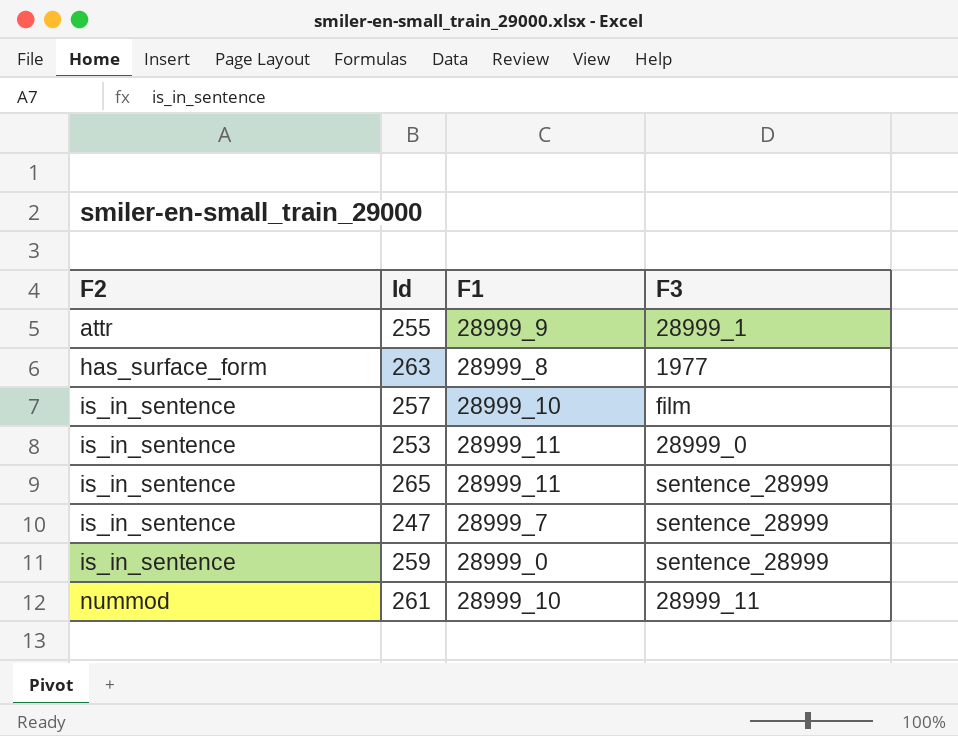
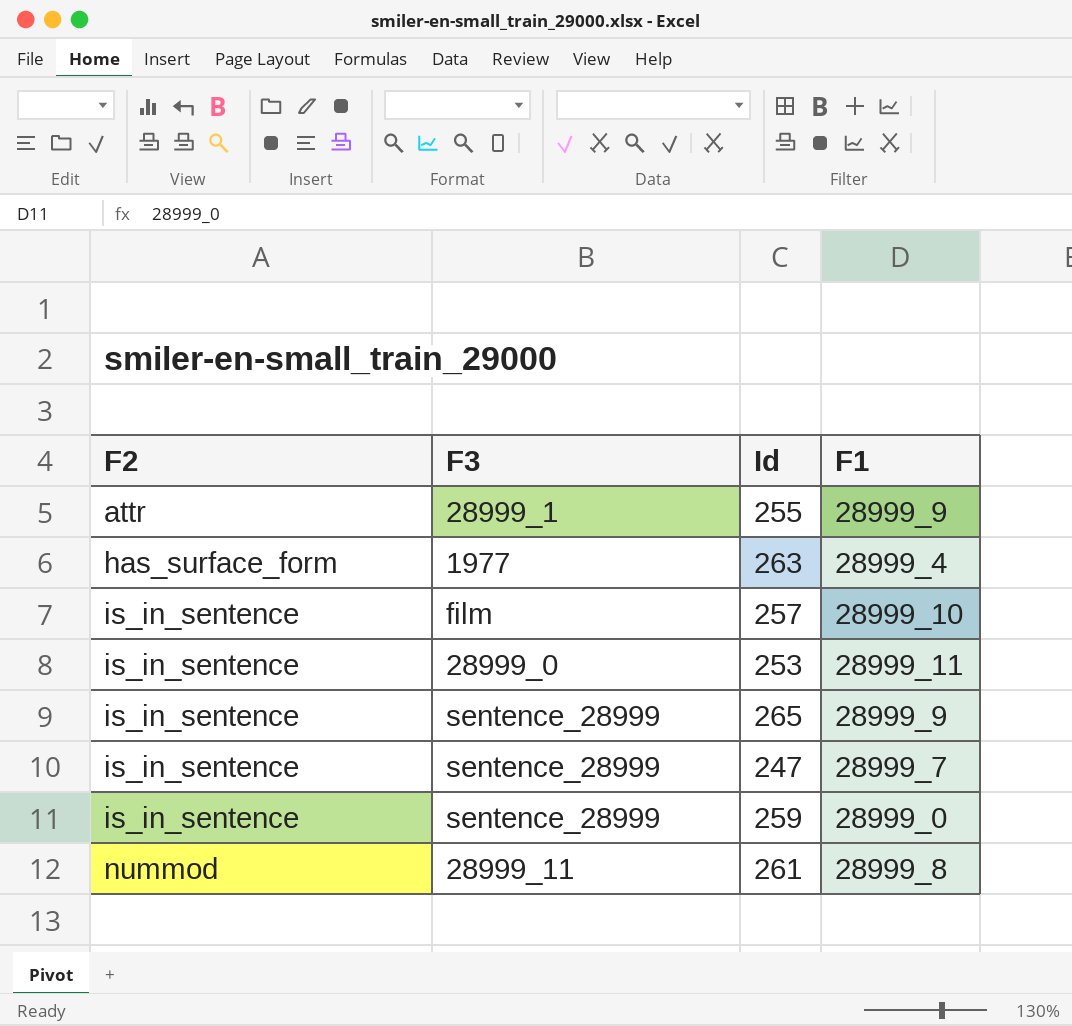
column F3 | position: 4 -> 2
263 | F1: 28999_8 -> 28999_4
265 | F1: 28999_11 -> 28999_9
261 | F1: 28999_10 -> 28999_8

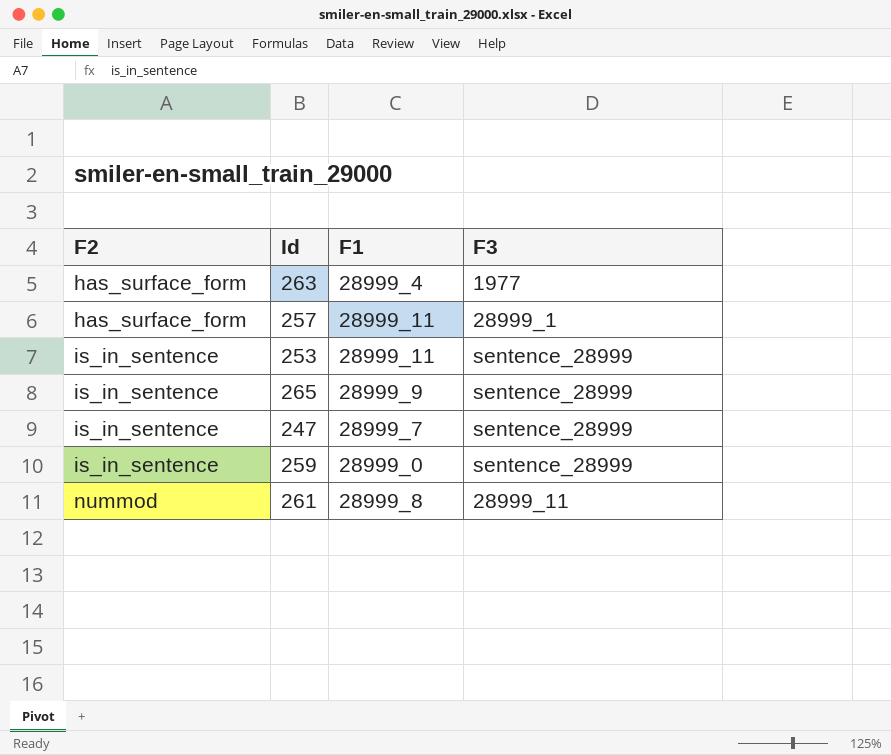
column F3 | position: 2 -> 4
row 255: attr | 28999_1 | 28999_9 -> none
257 | F2: is_in_sentence -> has_surface_form
257 | F1: 28999_10 -> 28999_11
257 | F3: film -> 28999_1
253 | F3: 28999_0 -> sentence_28999

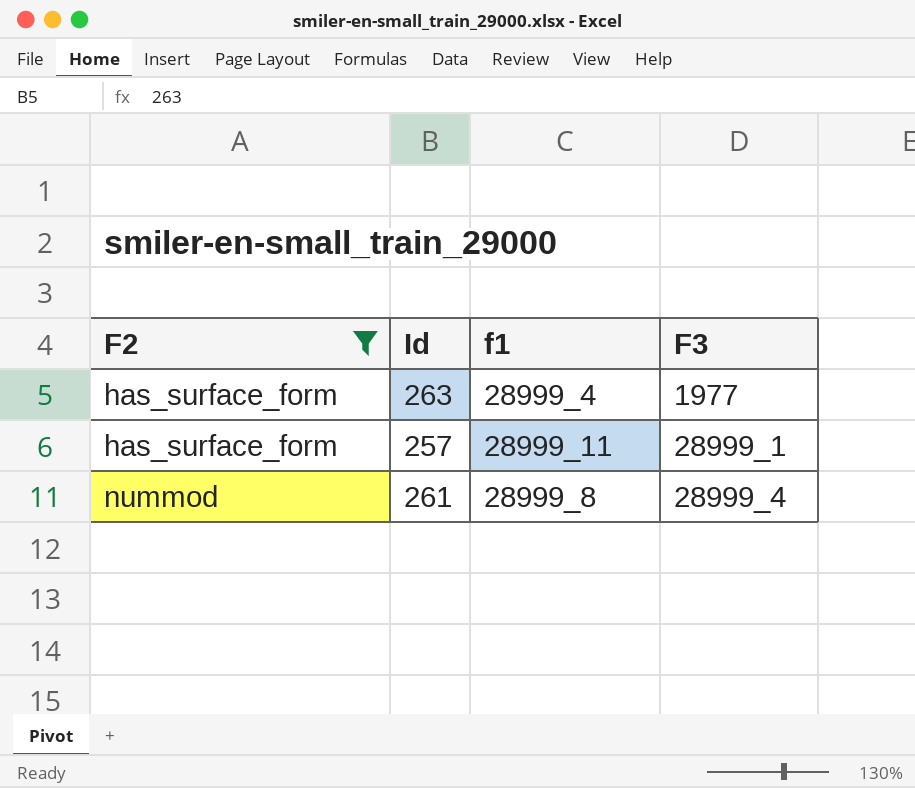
filter: none -> F2 != is_in_sentence
column name: F1 -> f1
261 | F3: 28999_11 -> 28999_4

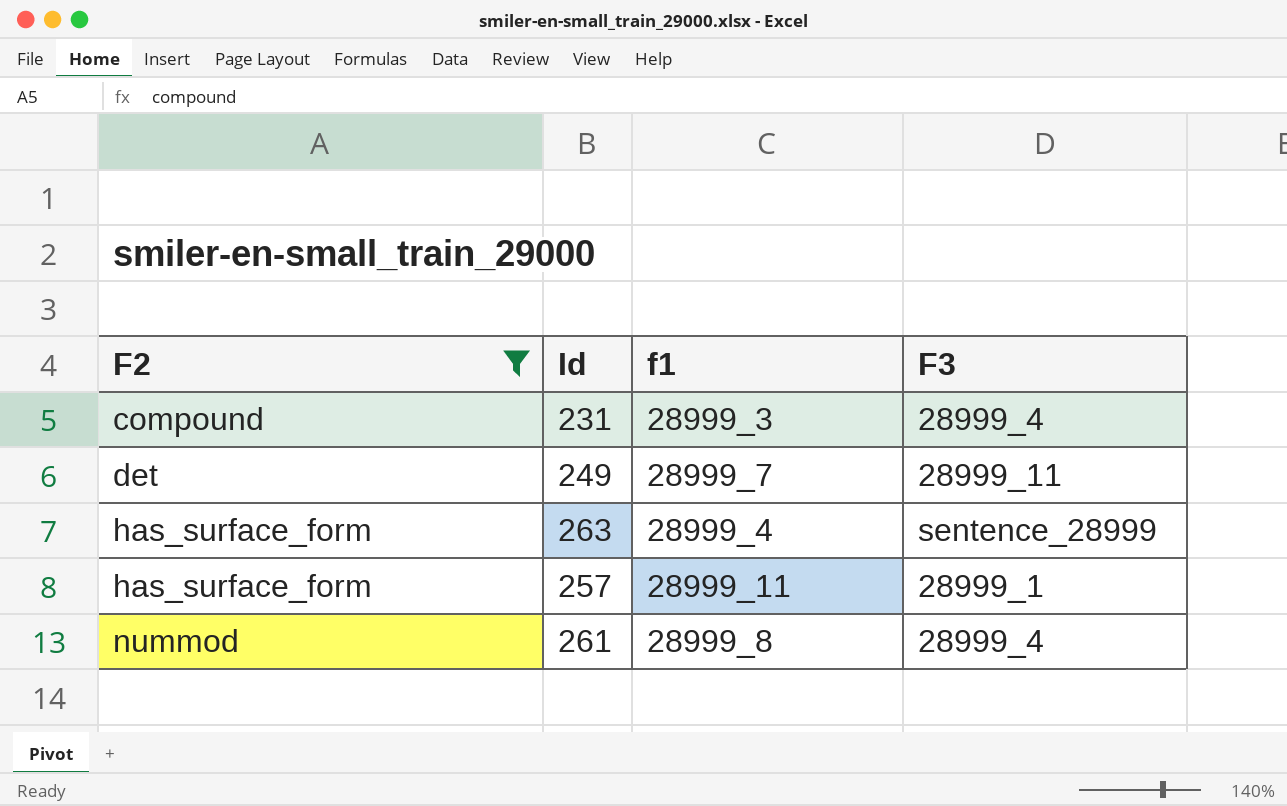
row 231: none -> compound | 28999_3 | 28999_4
row 249: none -> det | 28999_7 | 28999_11
263 | F3: 1977 -> sentence_28999

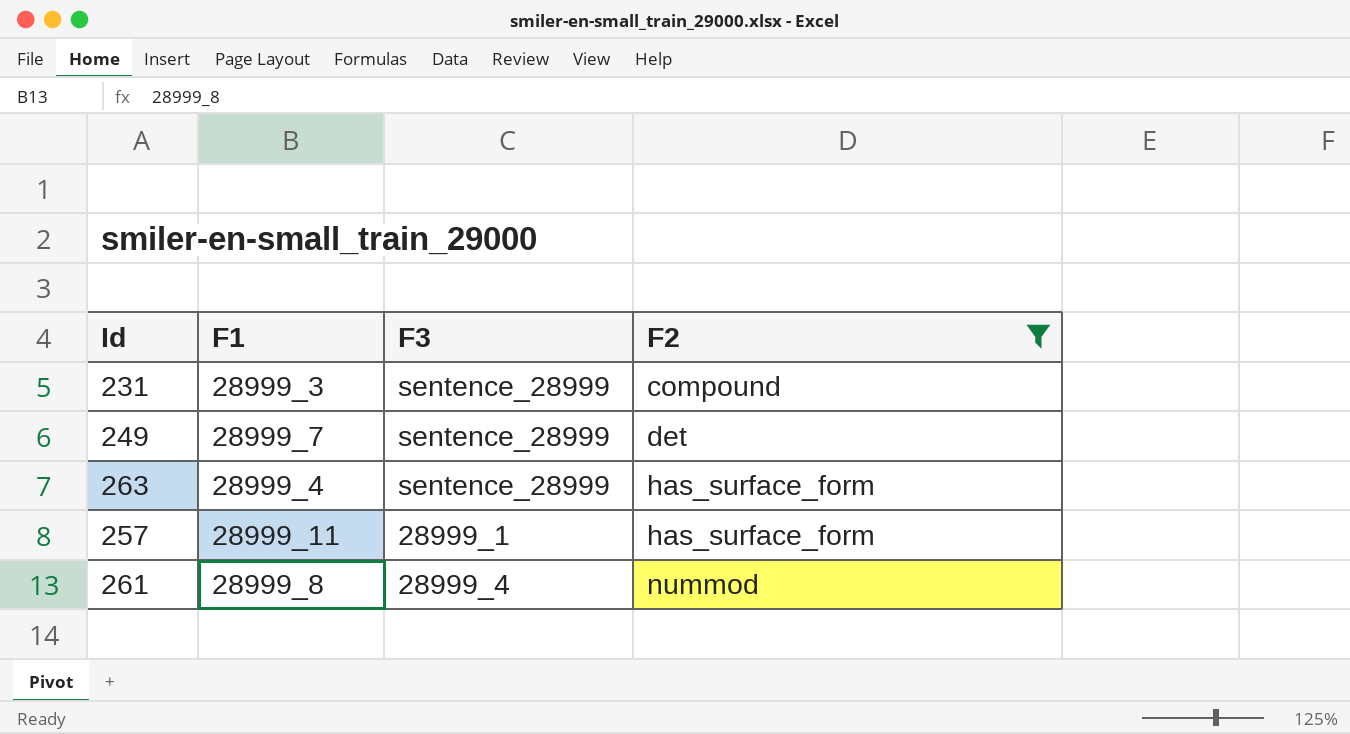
column name: f1 -> F1
column F2 | position: 1 -> 4
231 | F3: 28999_4 -> sentence_28999
249 | F3: 28999_11 -> sentence_28999

